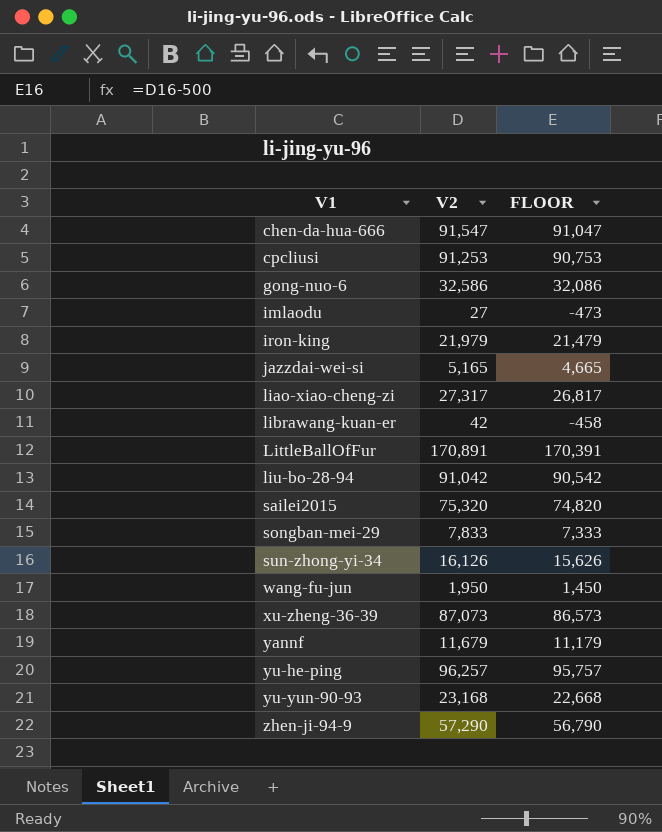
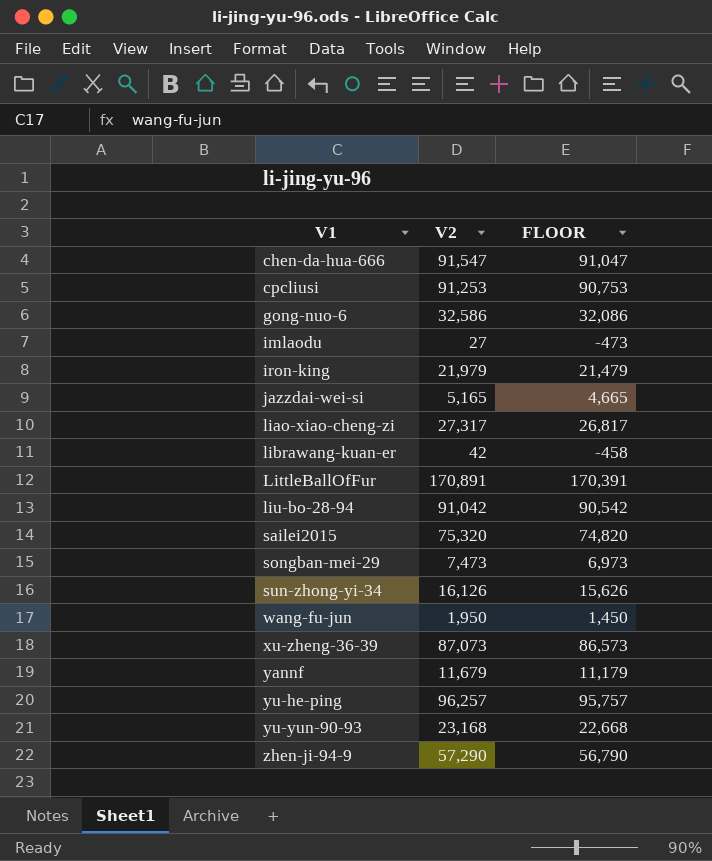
songban-mei-29 | V2: 7,833 -> 7,473
songban-mei-29 | FLOOR: 7,333 -> 6,973

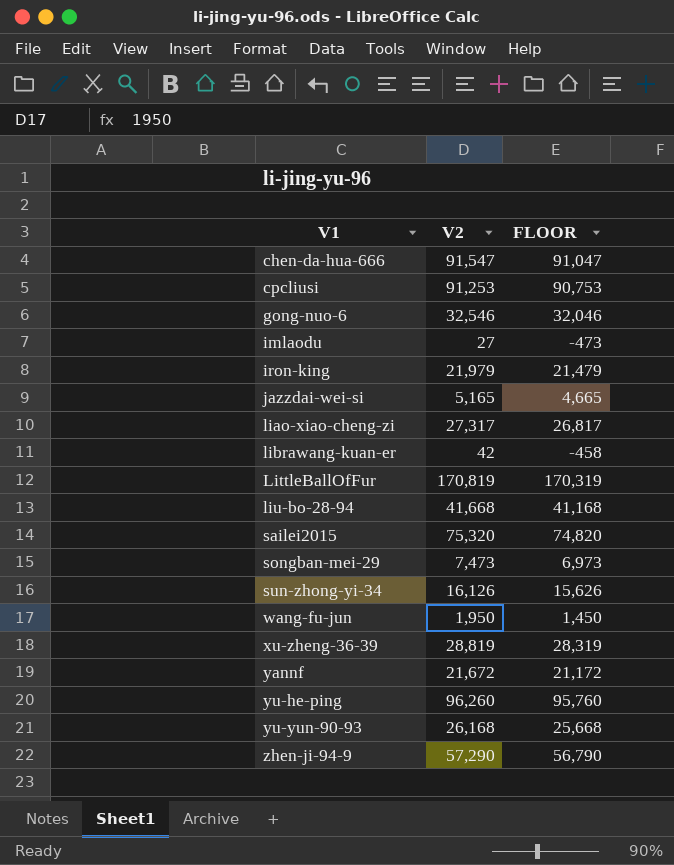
gong-nuo-6 | V2: 32,586 -> 32,546
gong-nuo-6 | FLOOR: 32,086 -> 32,046
LittleBallOfFur | V2: 170,891 -> 170,819
LittleBallOfFur | FLOOR: 170,391 -> 170,319
liu-bo-28-94 | V2: 91,042 -> 41,668
liu-bo-28-94 | FLOOR: 90,542 -> 41,168
xu-zheng-36-39 | V2: 87,073 -> 28,819
xu-zheng-36-39 | FLOOR: 86,573 -> 28,319
yannf | V2: 11,679 -> 21,672
yannf | FLOOR: 11,179 -> 21,172
yu-he-ping | V2: 96,257 -> 96,260
yu-he-ping | FLOOR: 95,757 -> 95,760
yu-yun-90-93 | V2: 23,168 -> 26,168
yu-yun-90-93 | FLOOR: 22,668 -> 25,668

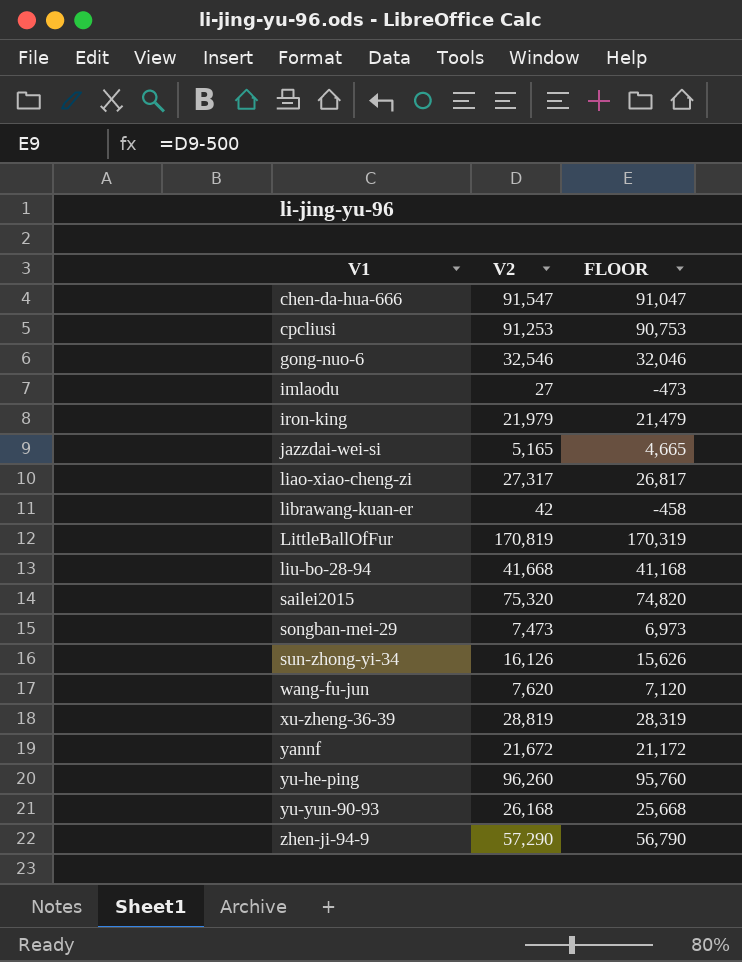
wang-fu-jun | V2: 1,950 -> 7,620
wang-fu-jun | FLOOR: 1,450 -> 7,120

